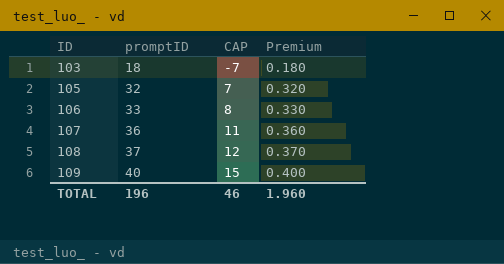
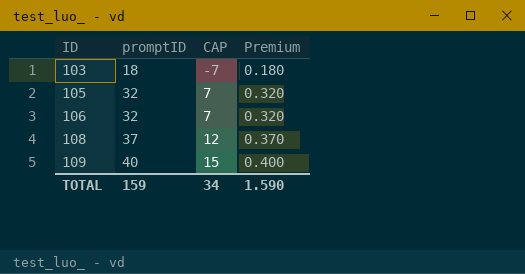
row 107: 36 | 11 | 0.360 -> none
106 | promptID: 33 -> 32
106 | CAP: 8 -> 7
106 | Premium: 0.330 -> 0.320
TOTAL | promptID: 196 -> 159
TOTAL | CAP: 46 -> 34
TOTAL | Premium: 1.960 -> 1.590

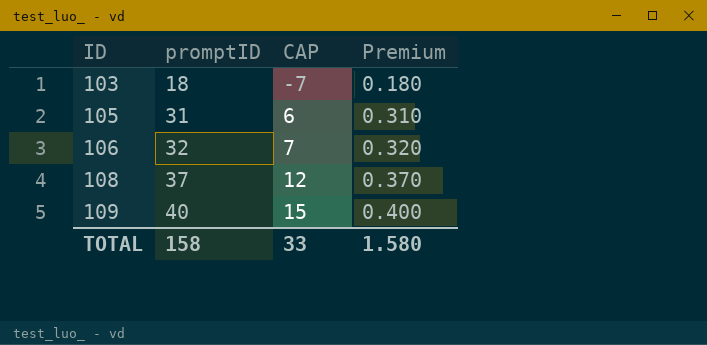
105 | promptID: 32 -> 31
105 | CAP: 7 -> 6
105 | Premium: 0.320 -> 0.310
TOTAL | promptID: 159 -> 158
TOTAL | CAP: 34 -> 33
TOTAL | Premium: 1.590 -> 1.580

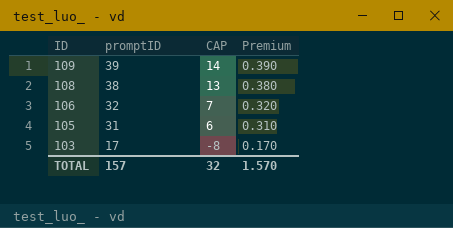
row order: ID ascending -> ID descending
109 | promptID: 40 -> 39
109 | CAP: 15 -> 14
109 | Premium: 0.400 -> 0.390
108 | promptID: 37 -> 38
108 | CAP: 12 -> 13
108 | Premium: 0.370 -> 0.380
103 | promptID: 18 -> 17
103 | CAP: -7 -> -8
103 | Premium: 0.180 -> 0.170
TOTAL | promptID: 158 -> 157
TOTAL | CAP: 33 -> 32
TOTAL | Premium: 1.580 -> 1.570

